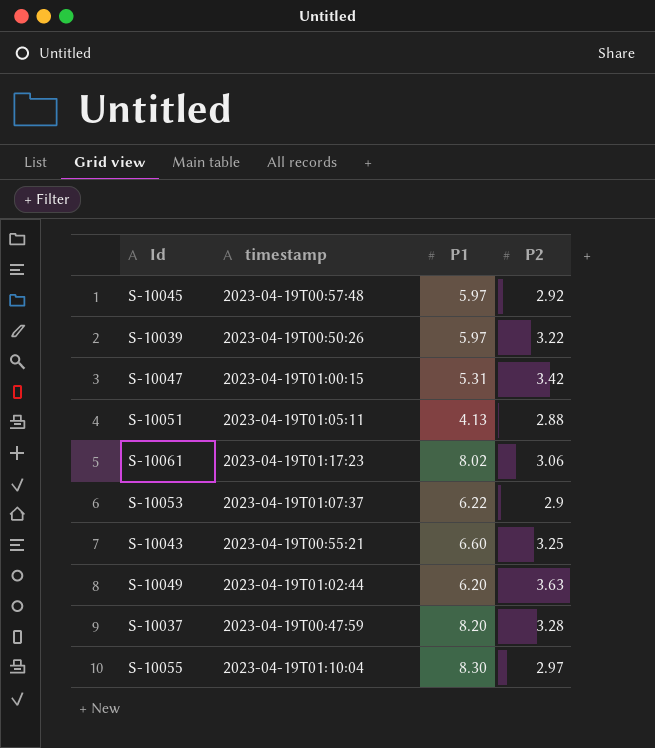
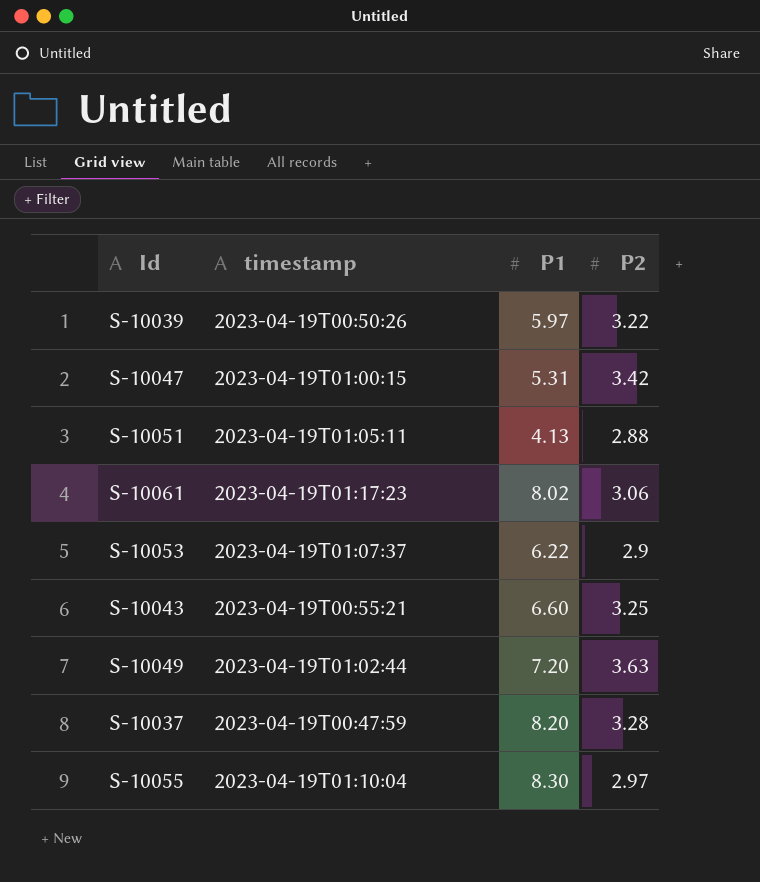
row S-10045: 2023-04-19T00:57:48 | 5.97 | 2.92 -> none
S-10049 | P1: 6.20 -> 7.20

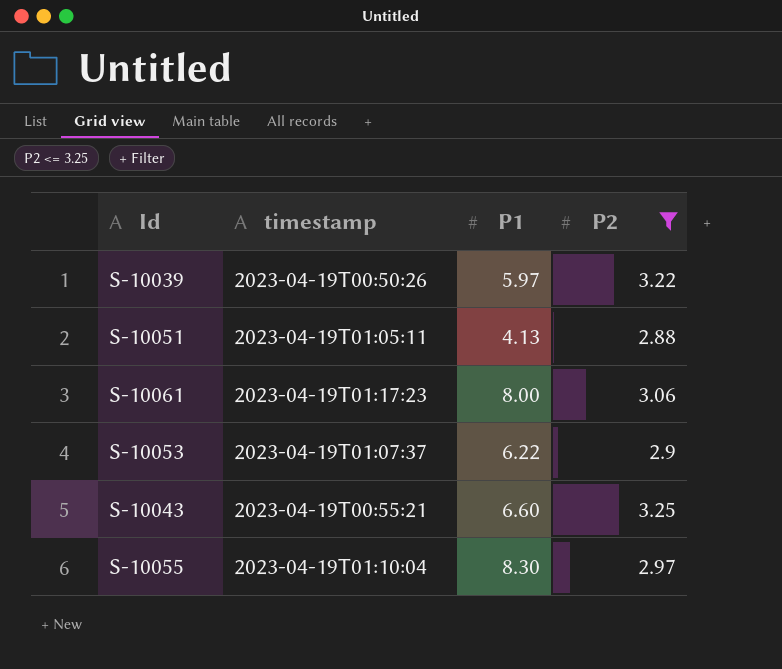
filter: none -> P2 <= 3.25
S-10061 | P1: 8.02 -> 8.00

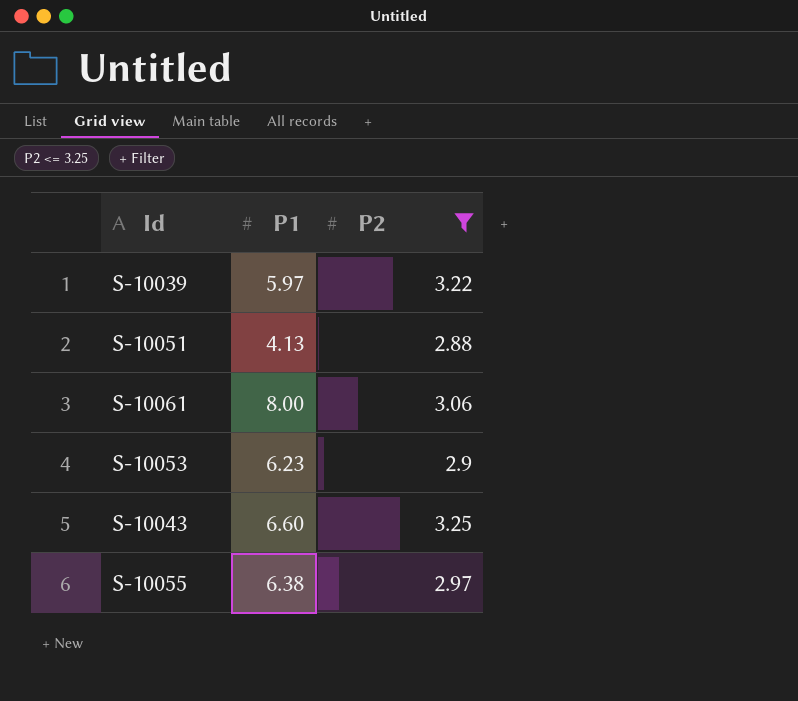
column timestamp | position: 2 -> none
S-10053 | P1: 6.22 -> 6.23
S-10055 | P1: 8.30 -> 6.38

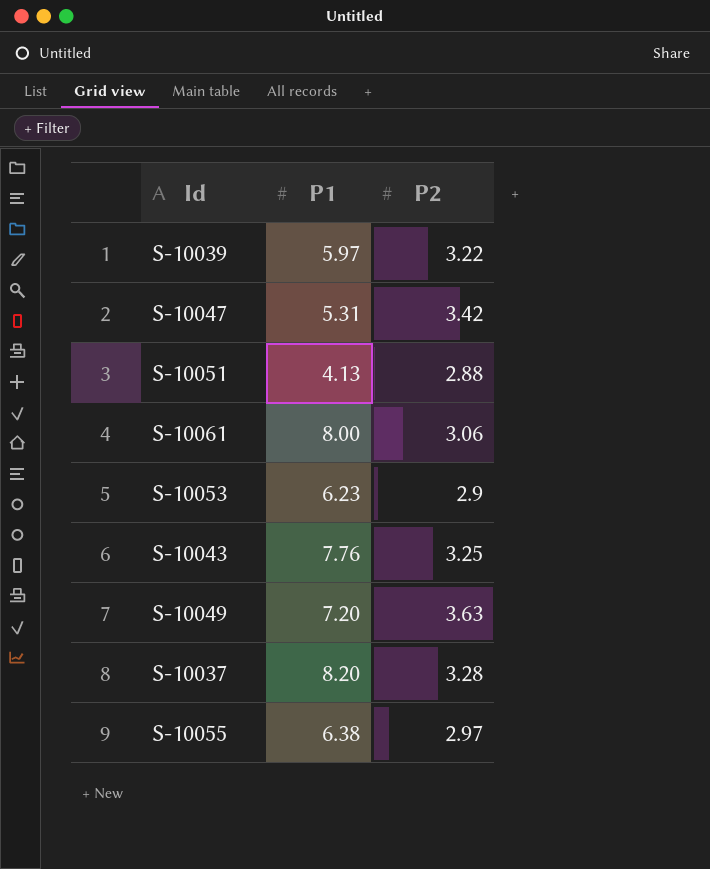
filter: P2 <= 3.25 -> none
S-10043 | P1: 6.60 -> 7.76

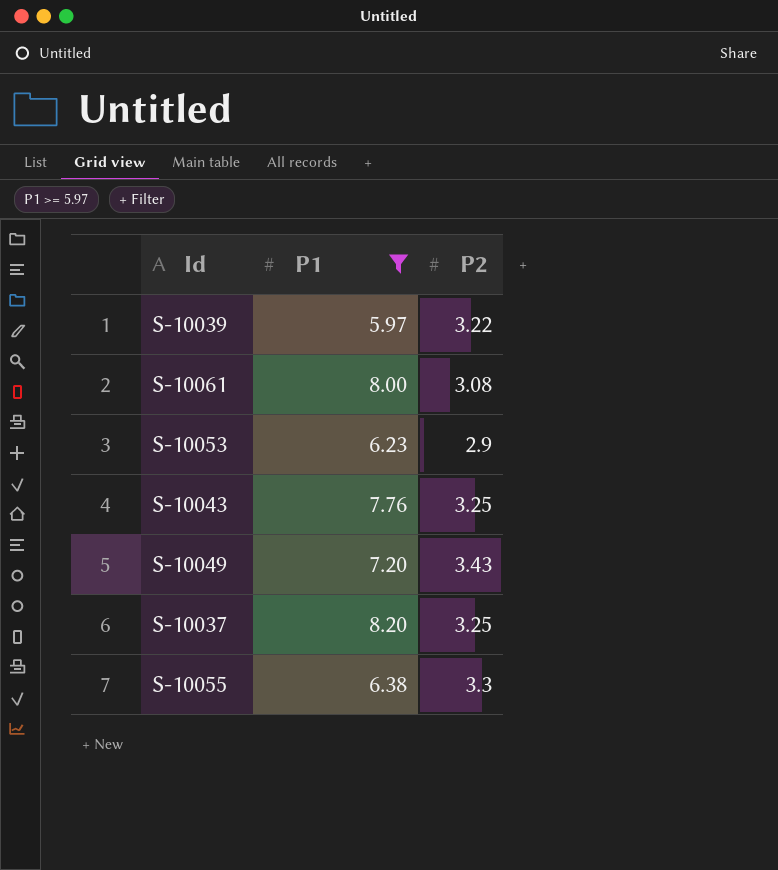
filter: none -> P1 >= 5.97
S-10061 | P2: 3.06 -> 3.08
S-10049 | P2: 3.63 -> 3.43
S-10037 | P2: 3.28 -> 3.25
S-10055 | P2: 2.97 -> 3.3

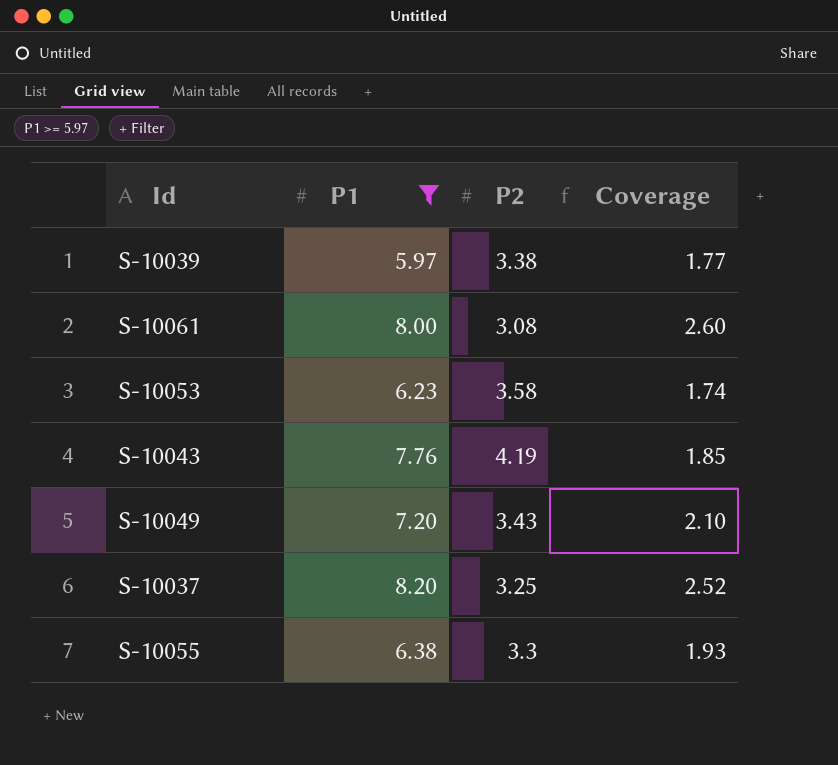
column Coverage | formula: none -> [P1] / [P2]
S-10039 | P2: 3.22 -> 3.38
S-10053 | P2: 2.9 -> 3.58
S-10043 | P2: 3.25 -> 4.19

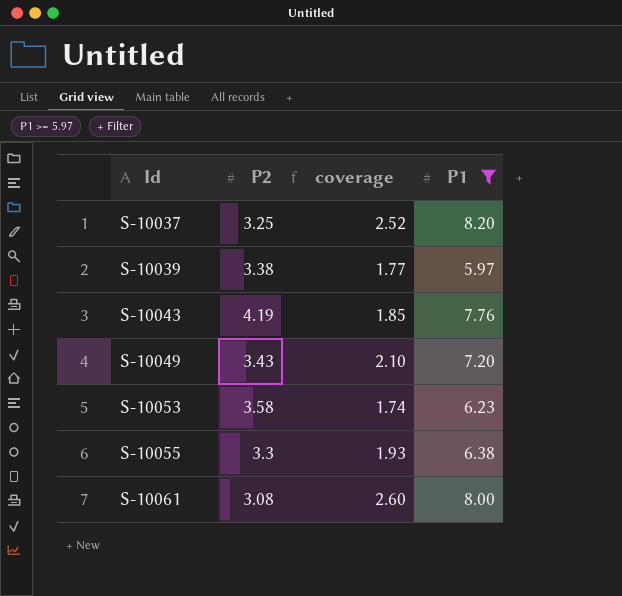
row order: none -> Id ascending
column name: Coverage -> coverage
column P1 | position: 2 -> 4

